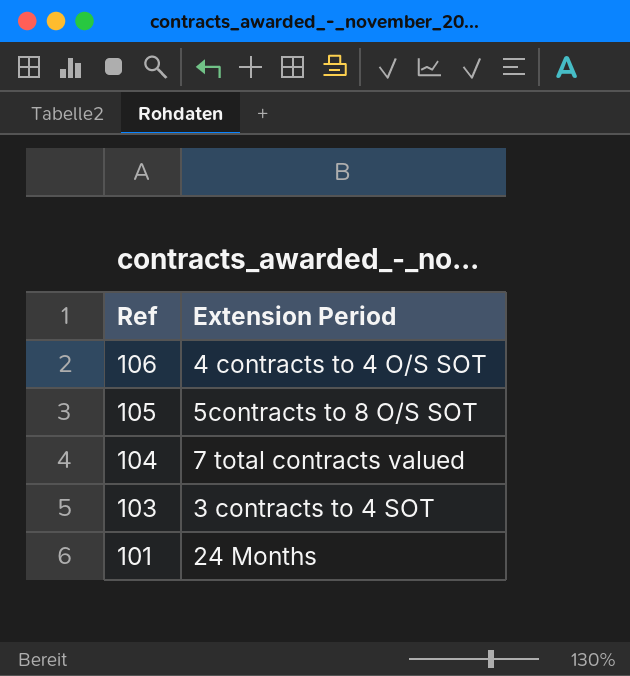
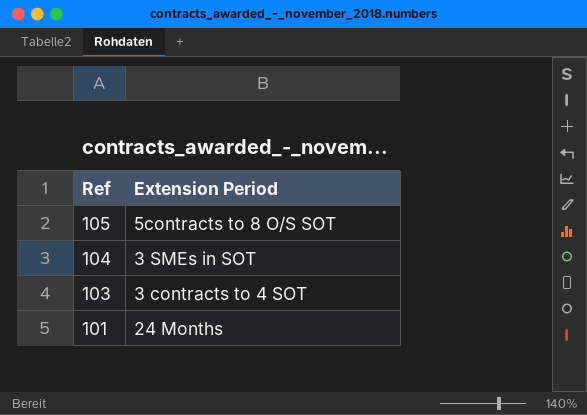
row 106: 4 contracts to 4 O/S SOT -> none
104 | Extension Period: 7 total contracts valued -> 3 SMEs in SOT

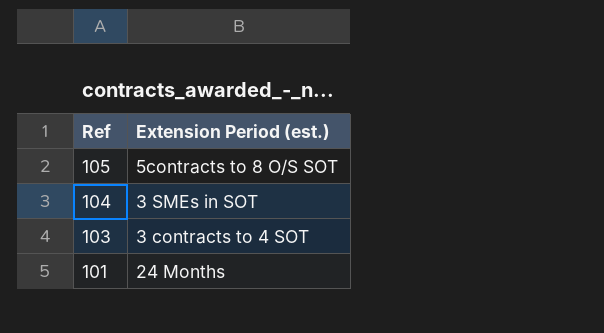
column name: Extension Period -> Extension Period (est.)

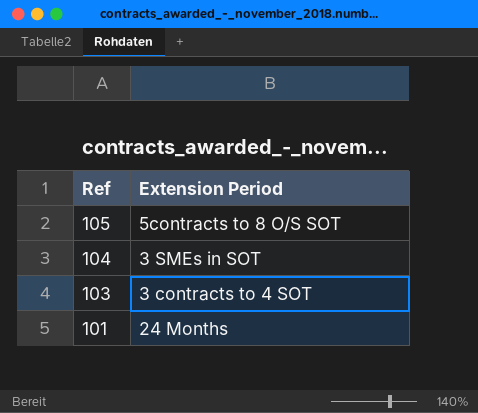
column name: Extension Period (est.) -> Extension Period

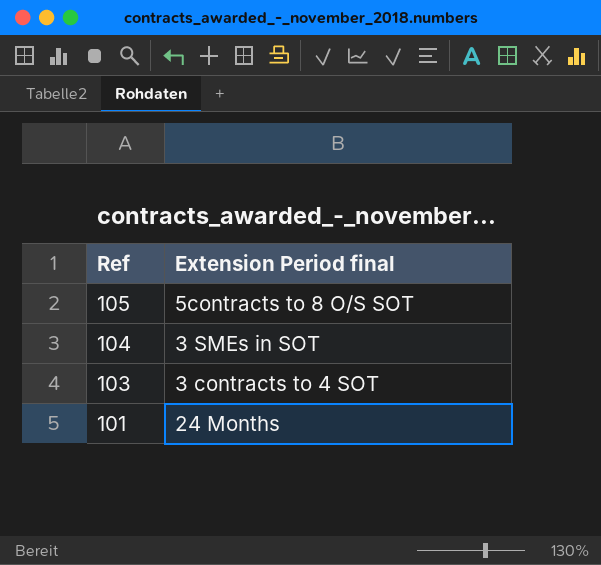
column name: Extension Period -> Extension Period final

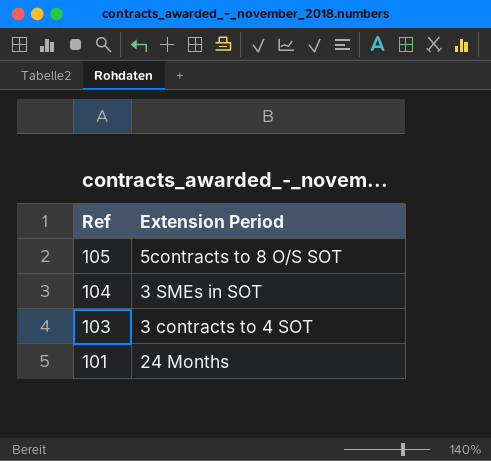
column name: Extension Period final -> Extension Period

